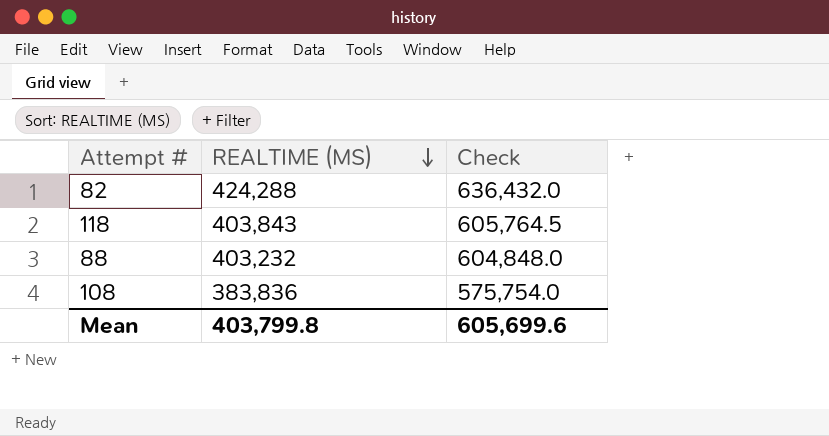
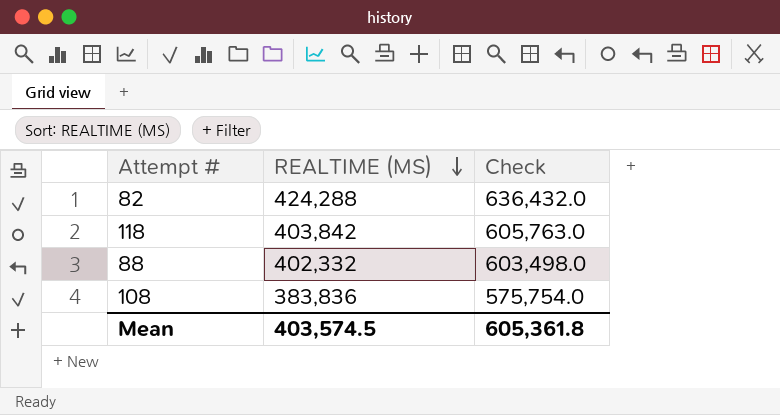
118 | REALTIME (MS): 403,843 -> 403,842
118 | Check: 605,764.5 -> 605,763.0
88 | REALTIME (MS): 403,232 -> 402,332
88 | Check: 604,848.0 -> 603,498.0
Mean | REALTIME (MS): 403,799.8 -> 403,574.5
Mean | Check: 605,699.6 -> 605,361.8

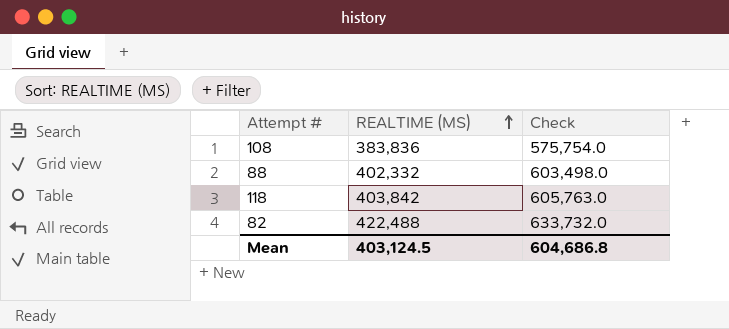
row order: REALTIME (MS) descending -> REALTIME (MS) ascending
82 | REALTIME (MS): 424,288 -> 422,488
82 | Check: 636,432.0 -> 633,732.0
Mean | REALTIME (MS): 403,574.5 -> 403,124.5
Mean | Check: 605,361.8 -> 604,686.8

